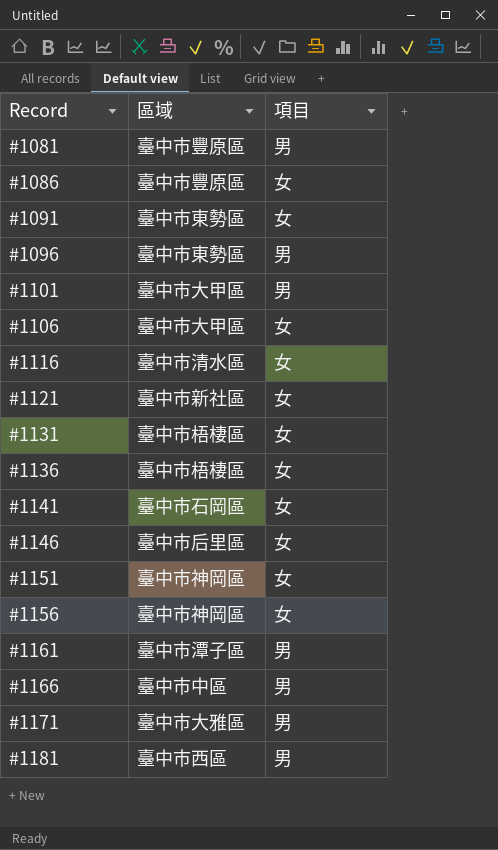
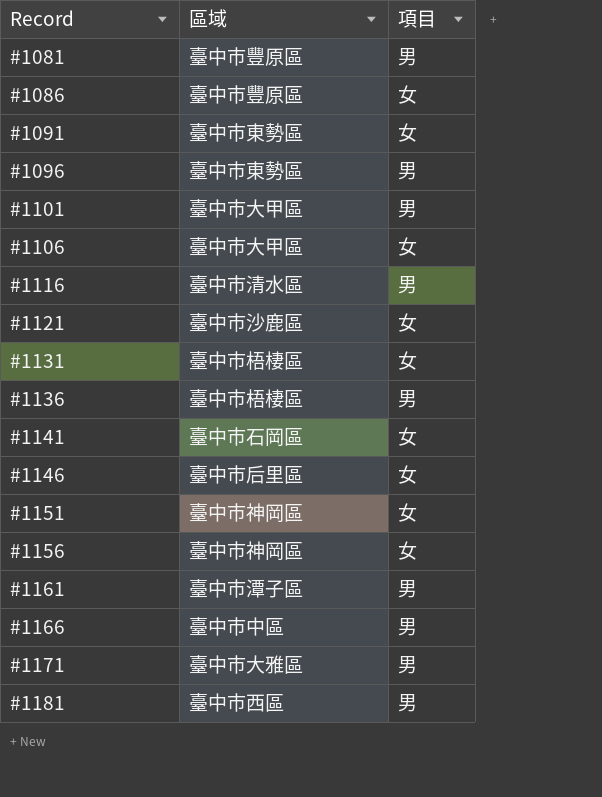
#1116 | 項目: 女 -> 男
#1121 | 區域: 臺中市新社區 -> 臺中市沙鹿區
#1136 | 項目: 女 -> 男

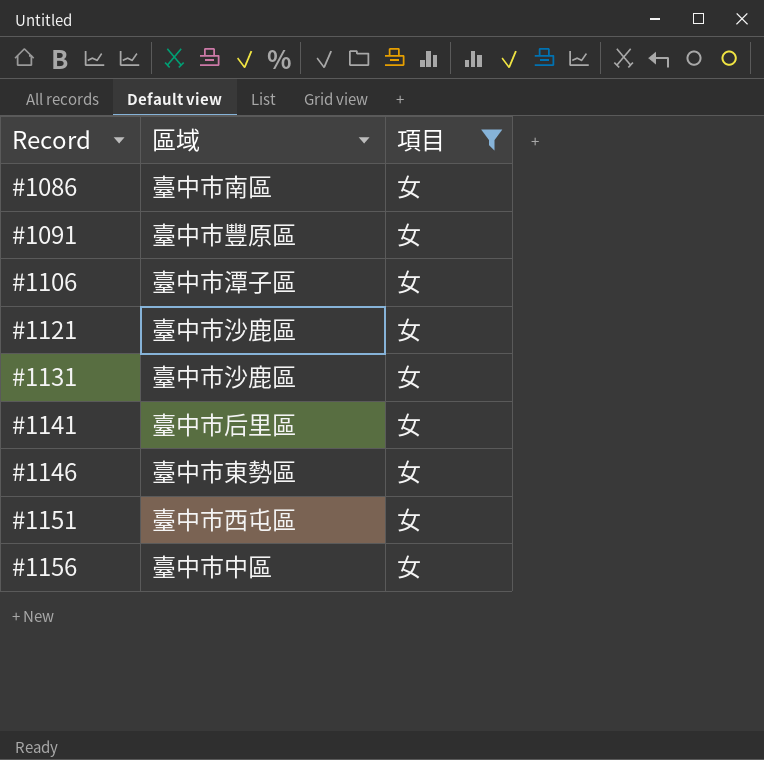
filter: none -> 項目 = 女
#1086 | 區域: 臺中市豐原區 -> 臺中市南區
#1091 | 區域: 臺中市東勢區 -> 臺中市豐原區
#1106 | 區域: 臺中市大甲區 -> 臺中市潭子區
#1131 | 區域: 臺中市梧棲區 -> 臺中市沙鹿區
#1141 | 區域: 臺中市石岡區 -> 臺中市后里區
#1146 | 區域: 臺中市后里區 -> 臺中市東勢區
#1151 | 區域: 臺中市神岡區 -> 臺中市西屯區
#1156 | 區域: 臺中市神岡區 -> 臺中市中區

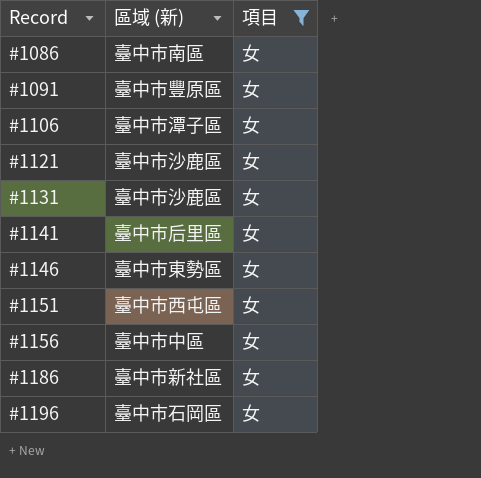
column name: 區域 -> 區域 (新)
row #1186: none -> 臺中市新社區 | 女
row #1196: none -> 臺中市石岡區 | 女

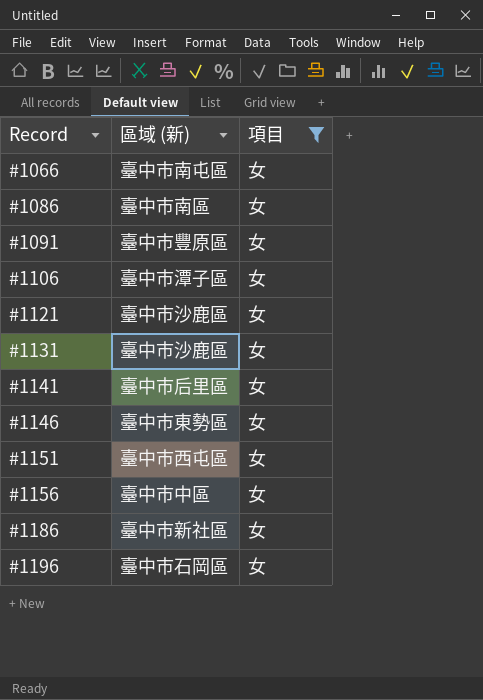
row #1066: none -> 臺中市南屯區 | 女

